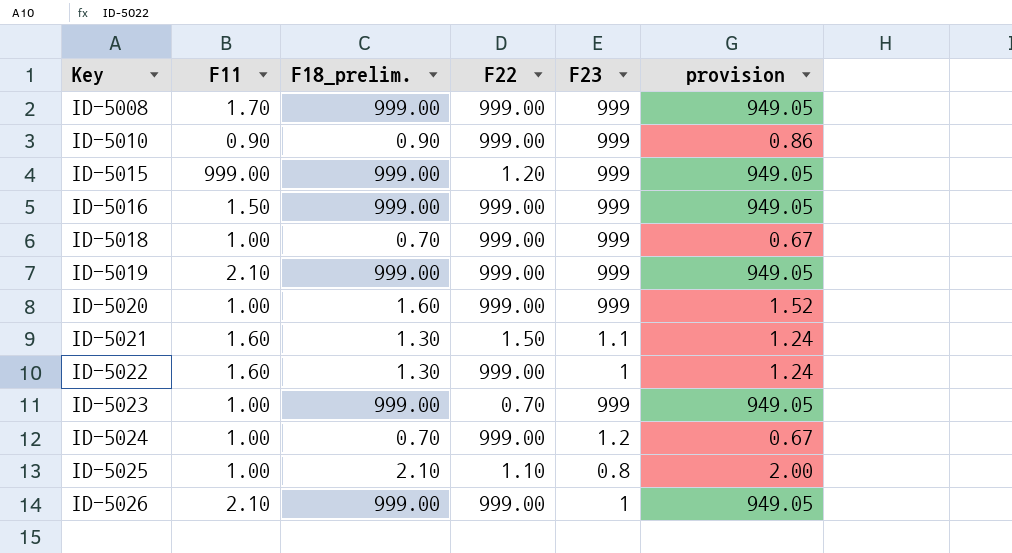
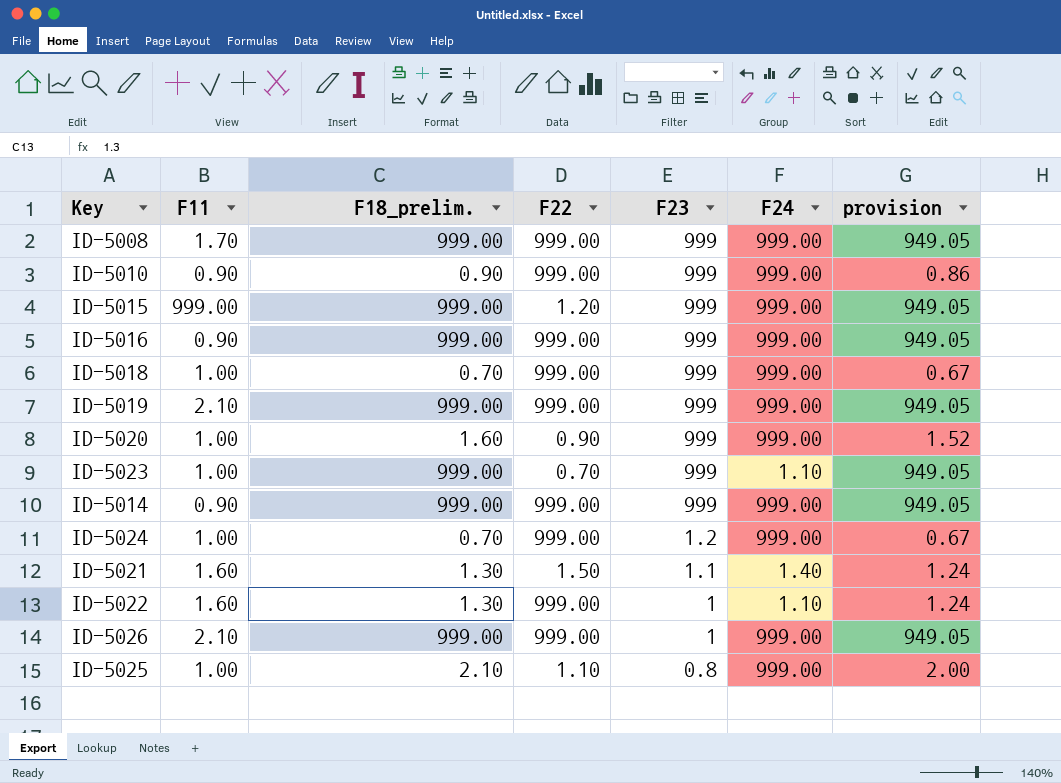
row order: Key ascending -> F23 descending
column F24 | position: none -> 6
ID-5016 | F11: 1.50 -> 0.90
ID-5020 | F22: 999.00 -> 0.90
row ID-5014: none -> 0.90 | 999.00 | 999.00 | 999 | 999.00 | 949.05

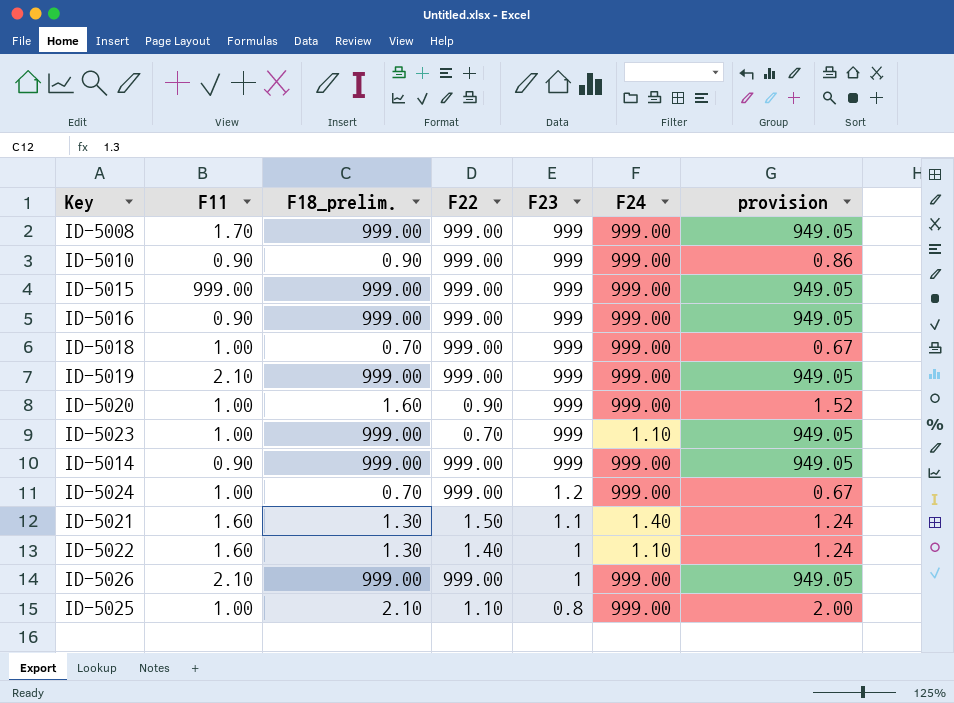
ID-5015 | F22: 1.20 -> 999.00
ID-5022 | F22: 999.00 -> 1.40

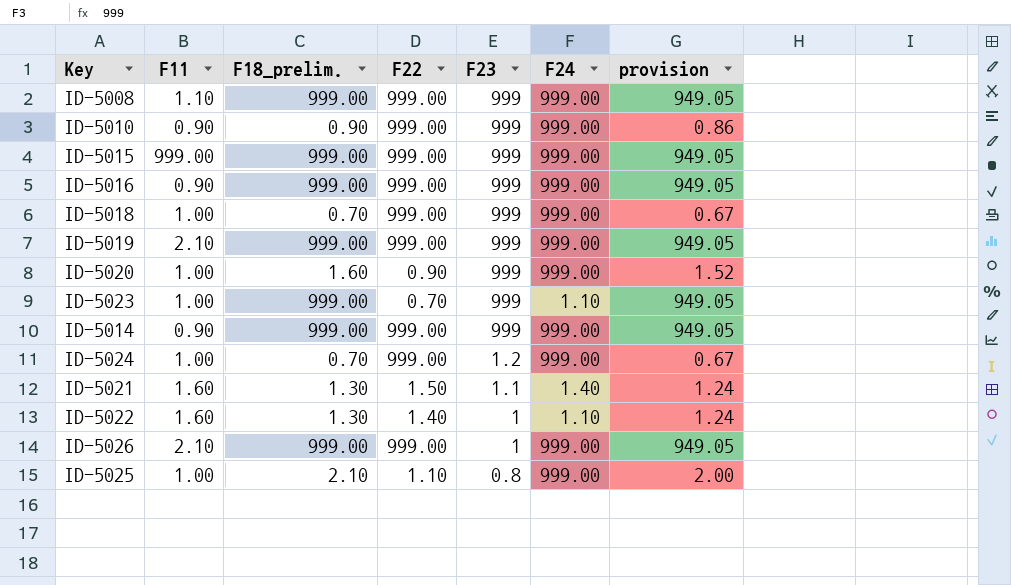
ID-5008 | F11: 1.70 -> 1.10

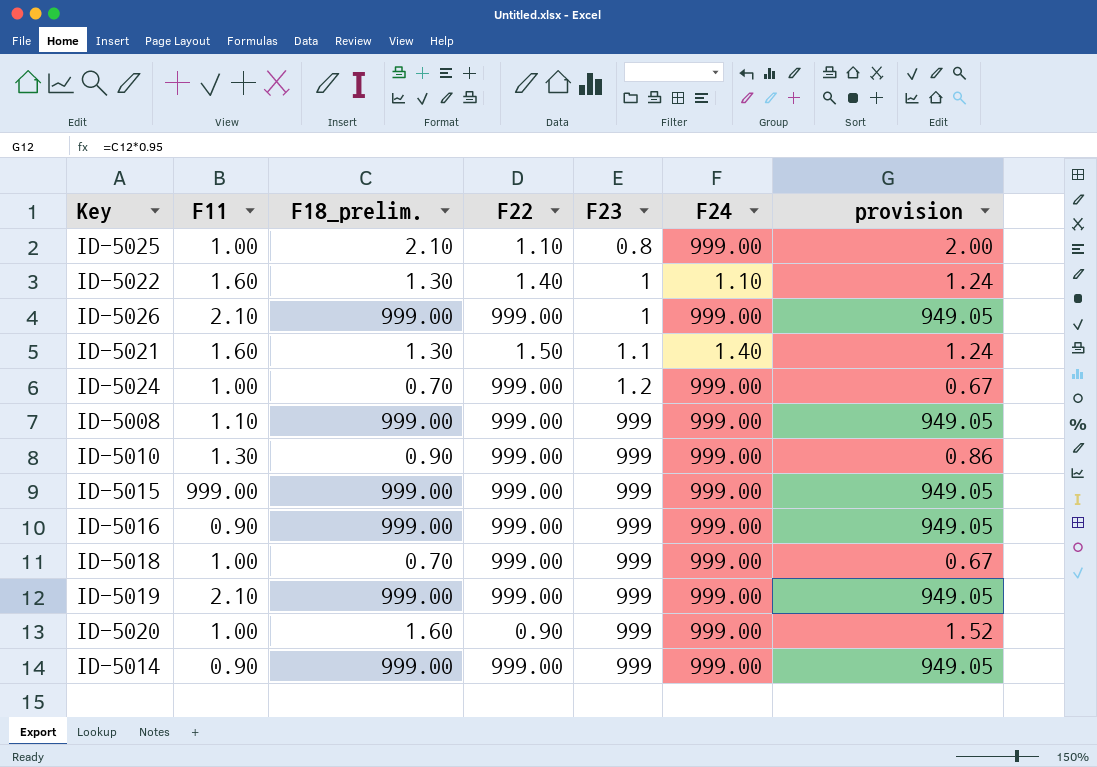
row order: F23 descending -> F23 ascending
row ID-5023: 1.00 | 999.00 | 0.70 | 999 | 1.10 | 949.05 -> none
ID-5010 | F11: 0.90 -> 1.30

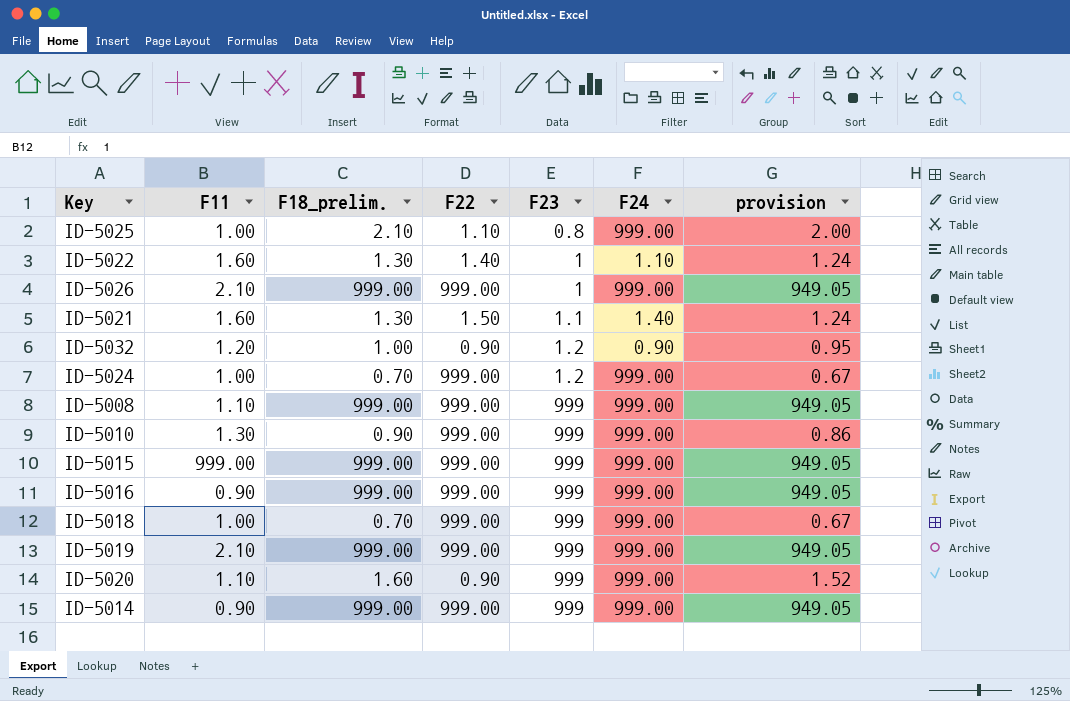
row ID-5032: none -> 1.20 | 1.00 | 0.90 | 1.2 | 0.90 | 0.95
ID-5020 | F11: 1.00 -> 1.10

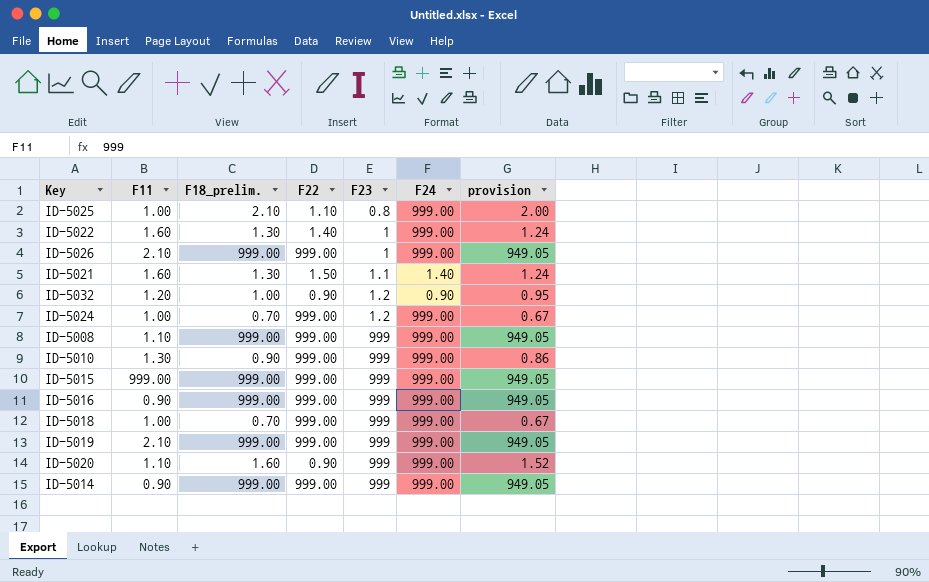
ID-5022 | F24: 1.10 -> 999.00

